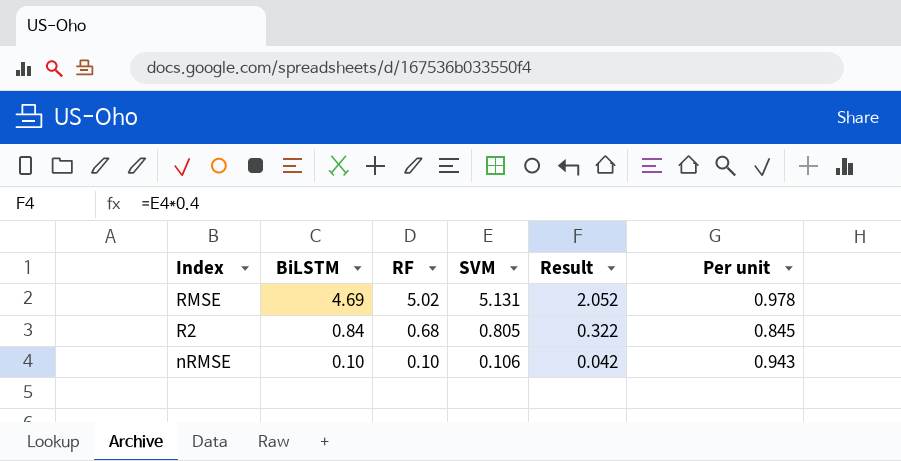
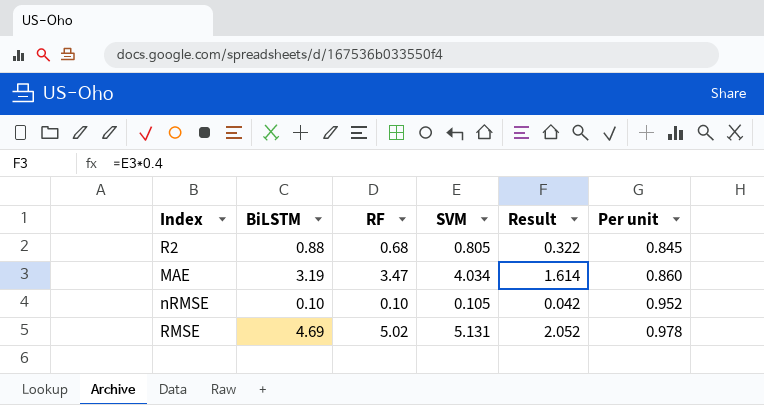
row order: Index descending -> Per unit ascending
R2 | BiLSTM: 0.84 -> 0.88
row MAE: none -> 3.19 | 3.47 | 4.034 | 1.614 | 0.860
nRMSE | SVM: 0.106 -> 0.105
nRMSE | Per unit: 0.943 -> 0.952

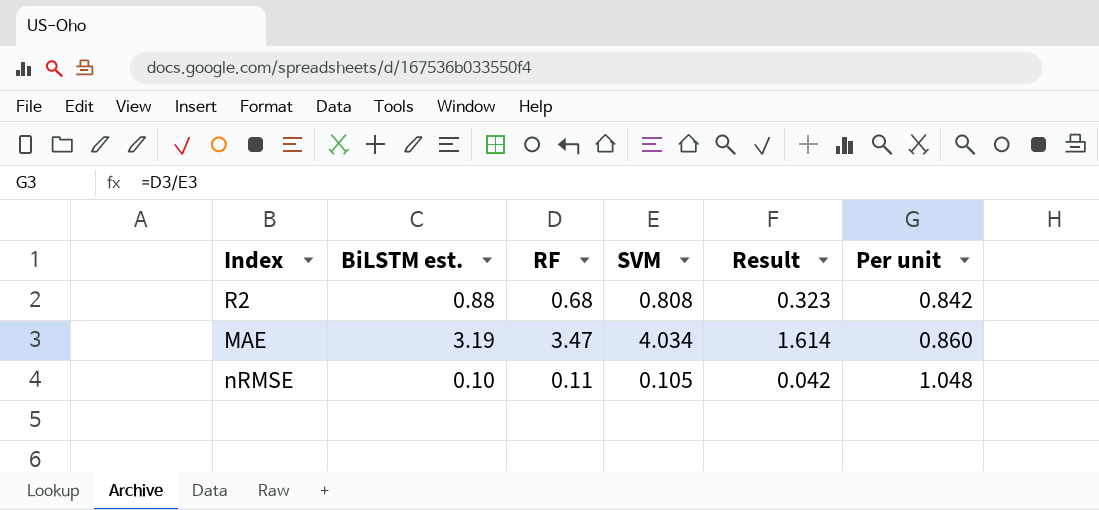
column name: BiLSTM -> BiLSTM est.
row RMSE: 4.69 | 5.02 | 5.131 | 2.052 | 0.978 -> none
R2 | SVM: 0.805 -> 0.808
R2 | Result: 0.322 -> 0.323
R2 | Per unit: 0.845 -> 0.842
nRMSE | RF: 0.10 -> 0.11
nRMSE | Per unit: 0.952 -> 1.048

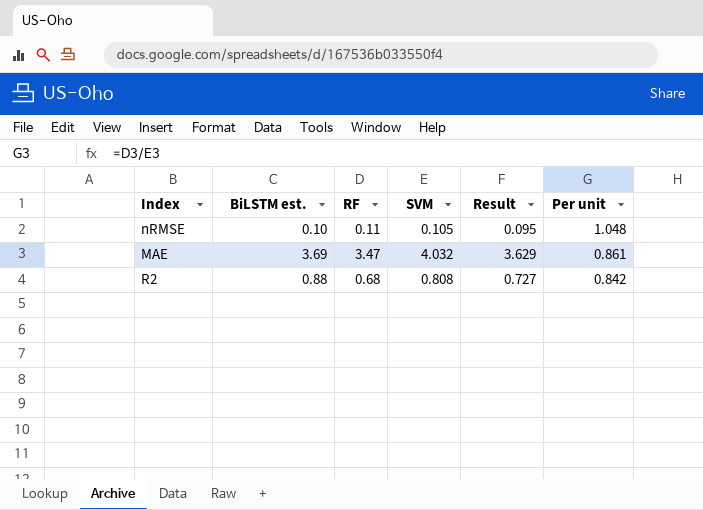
row order: Per unit ascending -> Per unit descending
column Result | formula: [SVM] * 0.4 -> [SVM] * 0.9
MAE | BiLSTM est.: 3.19 -> 3.69
MAE | SVM: 4.034 -> 4.032
MAE | Per unit: 0.860 -> 0.861

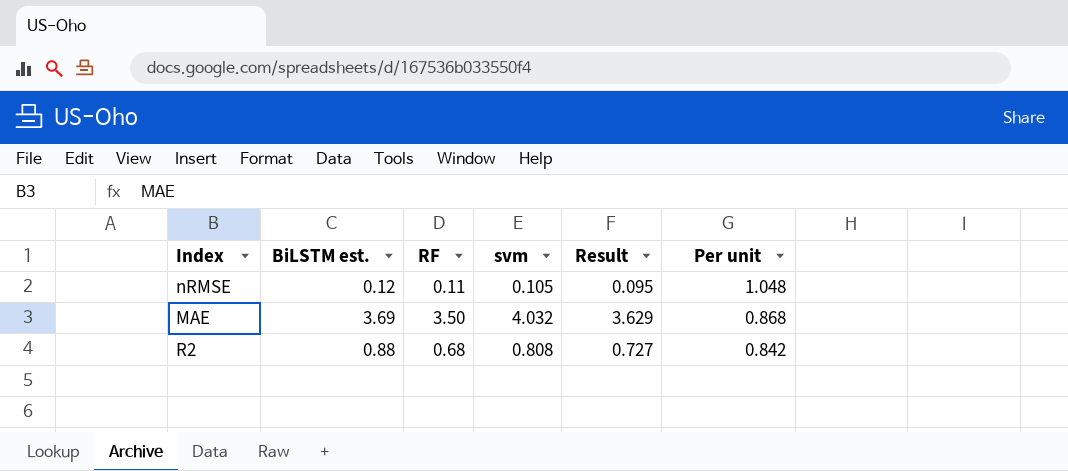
column name: SVM -> svm
nRMSE | BiLSTM est.: 0.10 -> 0.12
MAE | RF: 3.47 -> 3.50
MAE | Per unit: 0.861 -> 0.868

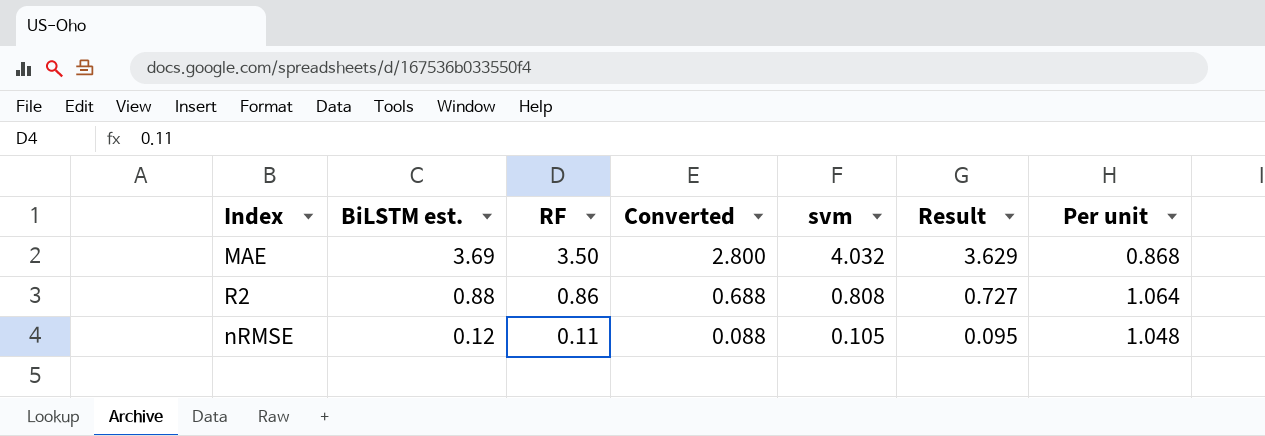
row order: Per unit descending -> BiLSTM est. descending
column Converted | formula: none -> [RF] * 0.8
R2 | RF: 0.68 -> 0.86
R2 | Per unit: 0.842 -> 1.064

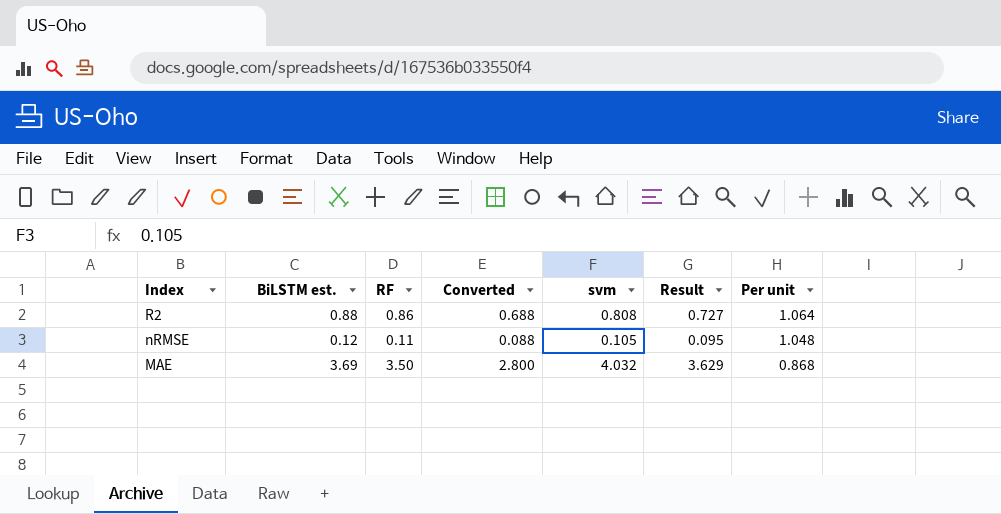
row order: BiLSTM est. descending -> Index descending

